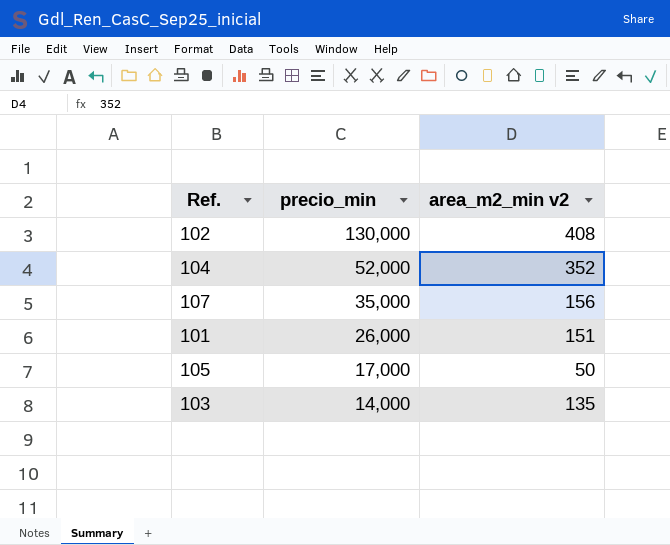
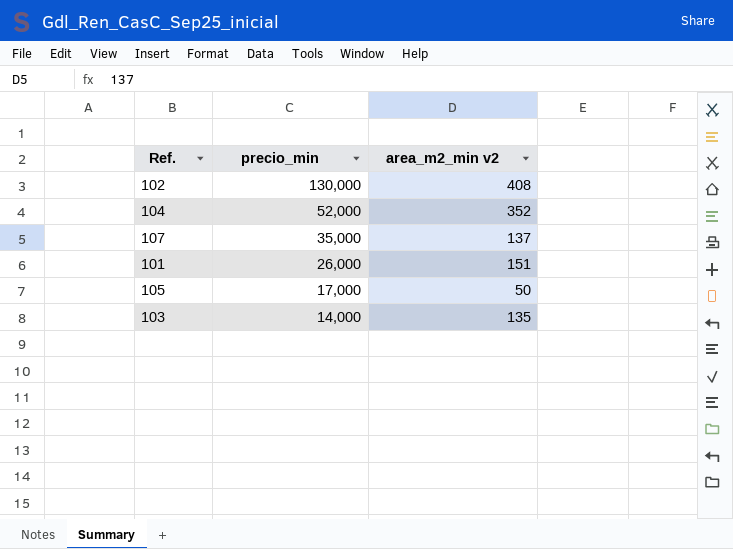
107 | area_m2_min v2: 156 -> 137

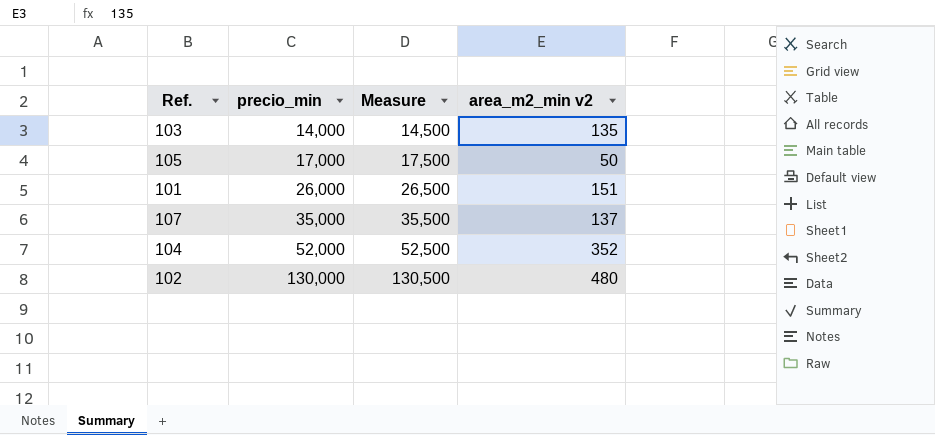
row order: precio_min descending -> precio_min ascending
column Measure | formula: none -> [precio_min] + 500
102 | area_m2_min v2: 408 -> 480

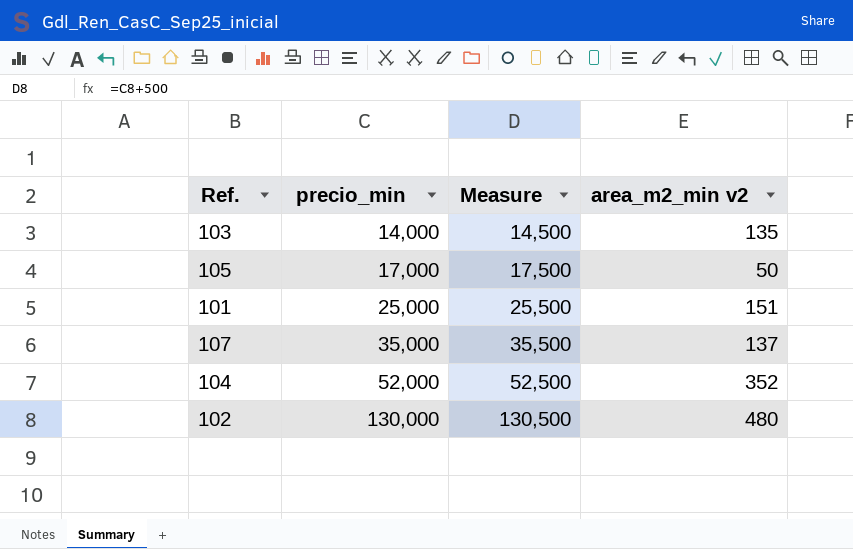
101 | precio_min: 26,000 -> 25,000
101 | Measure: 26,500 -> 25,500

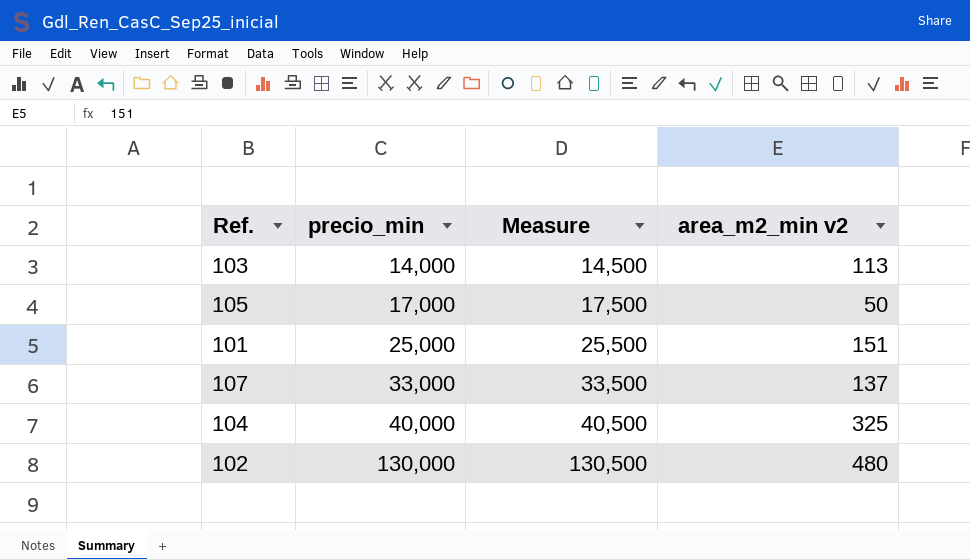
103 | area_m2_min v2: 135 -> 113
107 | precio_min: 35,000 -> 33,000
107 | Measure: 35,500 -> 33,500
104 | precio_min: 52,000 -> 40,000
104 | Measure: 52,500 -> 40,500
104 | area_m2_min v2: 352 -> 325

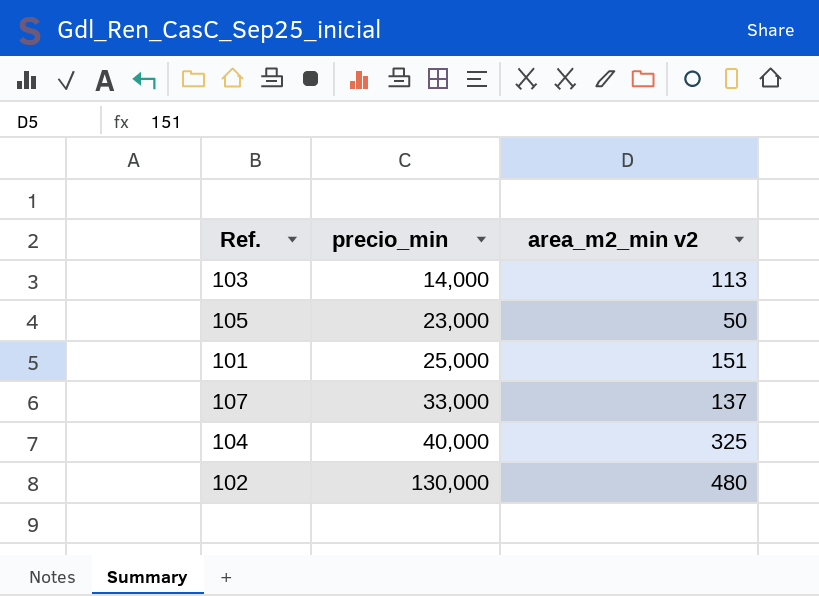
column Measure | formula: [precio_min] + 500 -> none
105 | precio_min: 17,000 -> 23,000

